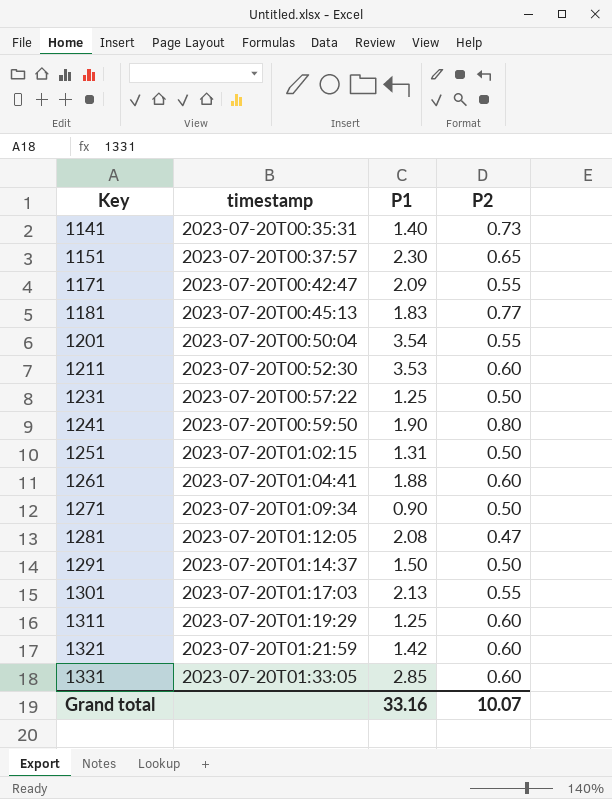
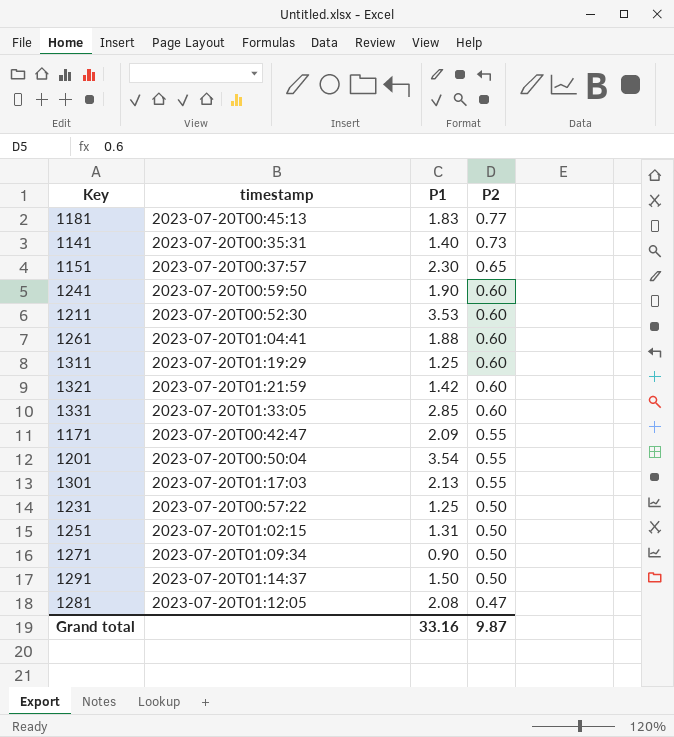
row order: Key ascending -> P2 descending
1241 | P2: 0.80 -> 0.60
Grand total | P2: 10.07 -> 9.87

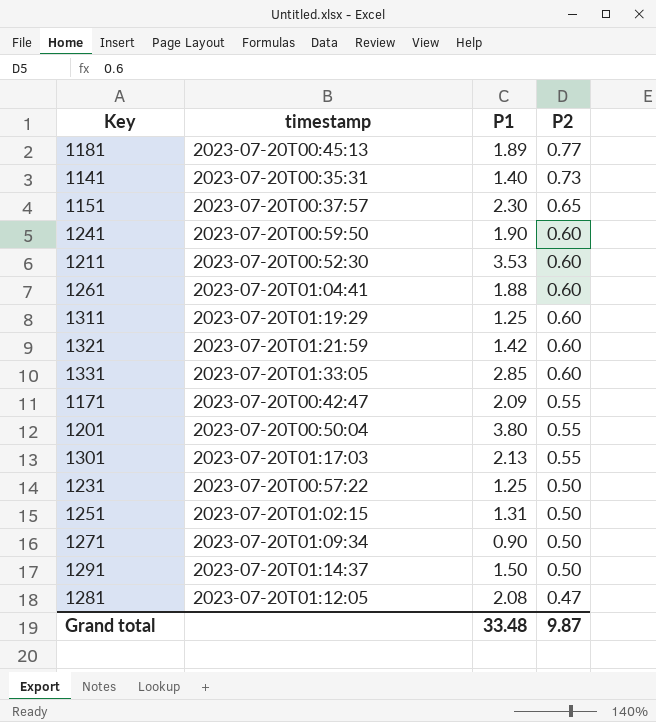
1181 | P1: 1.83 -> 1.89
1201 | P1: 3.54 -> 3.80
Grand total | P1: 33.16 -> 33.48

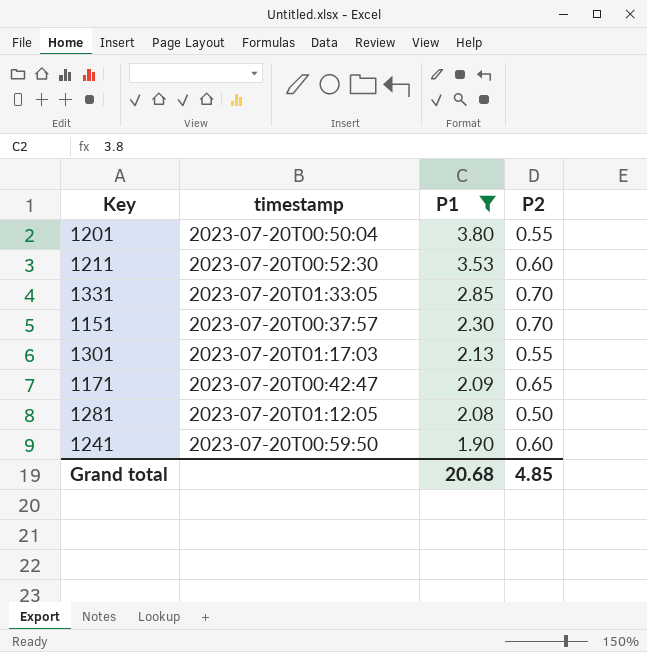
filter: none -> P1 >= 1.90
row order: P2 descending -> P1 descending
1331 | P2: 0.60 -> 0.70
1151 | P2: 0.65 -> 0.70
1171 | P2: 0.55 -> 0.65
1281 | P2: 0.47 -> 0.50
Grand total | P1: 33.48 -> 20.68
Grand total | P2: 9.87 -> 4.85

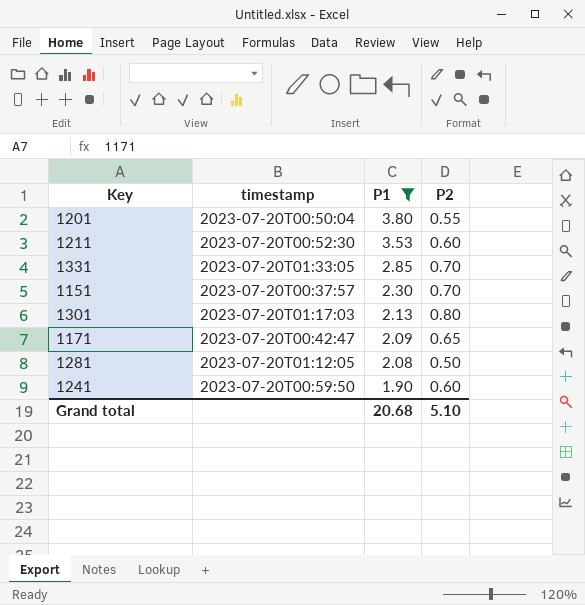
1301 | P2: 0.55 -> 0.80
Grand total | P2: 4.85 -> 5.10

